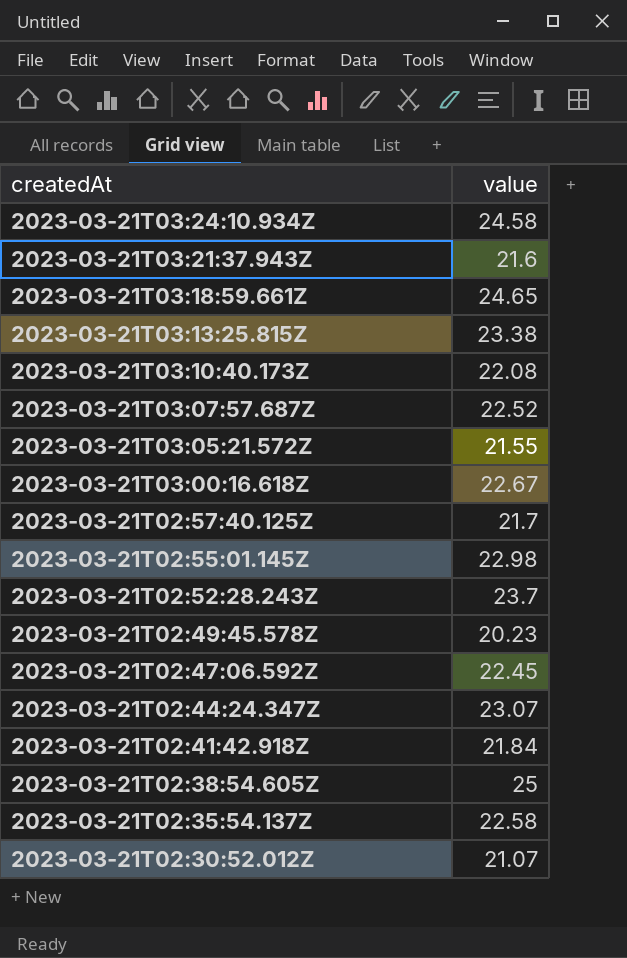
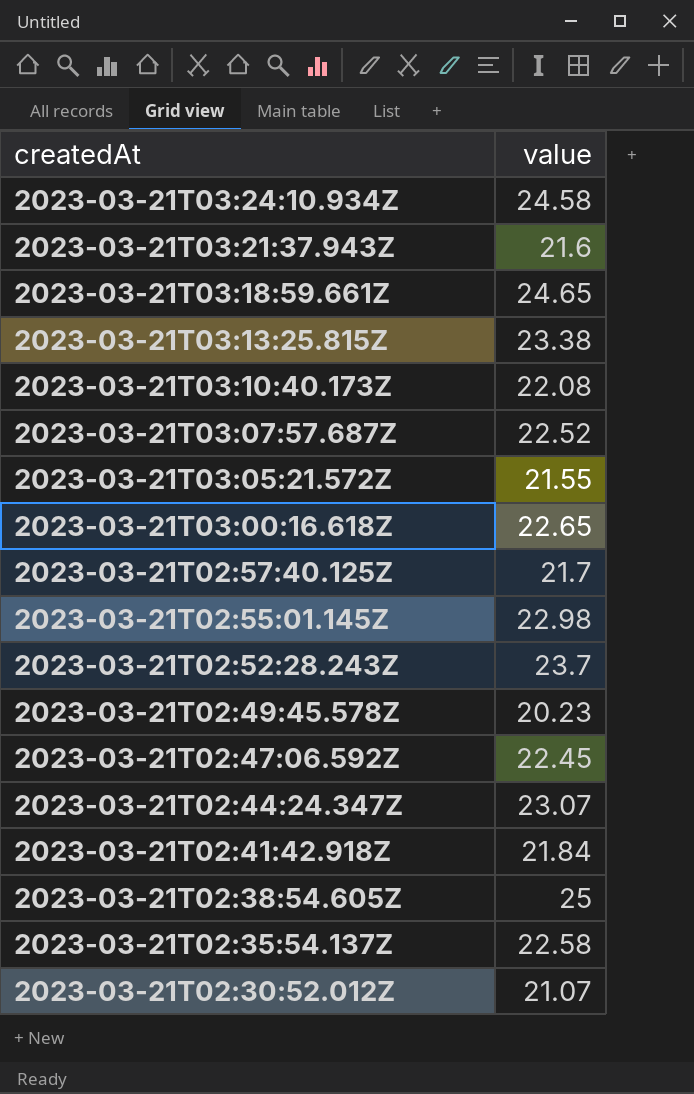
2023-03-21T03:00:16.618Z | value: 22.67 -> 22.65

